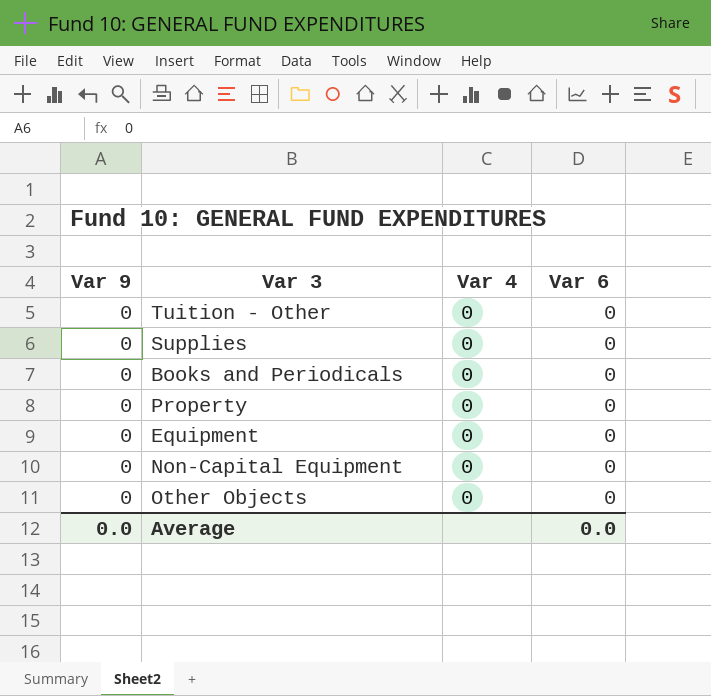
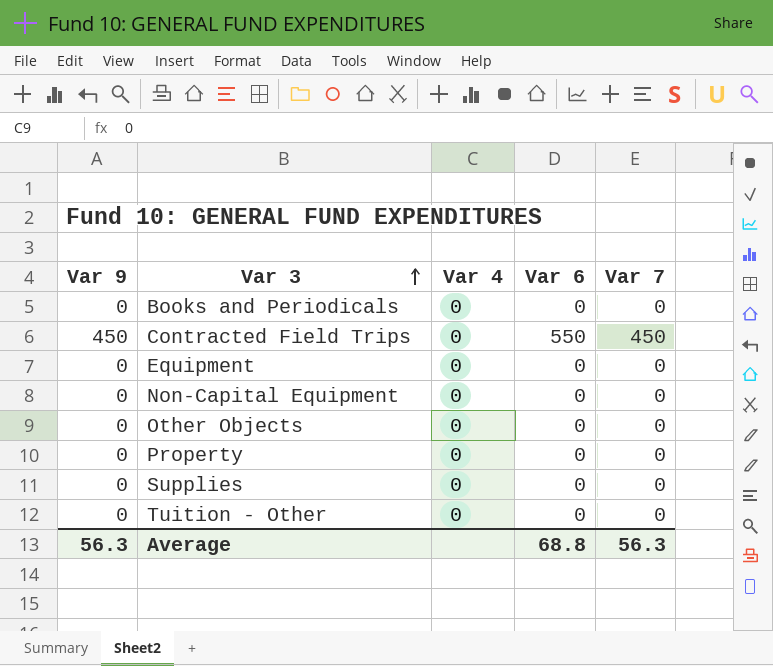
row order: none -> Var 3 ascending
column Var 7 | position: none -> 5
row Contracted Field Trips: none -> 450 | 0 | 550 | 450
Average | Var 9: 0.0 -> 56.3
Average | Var 6: 0.0 -> 68.8

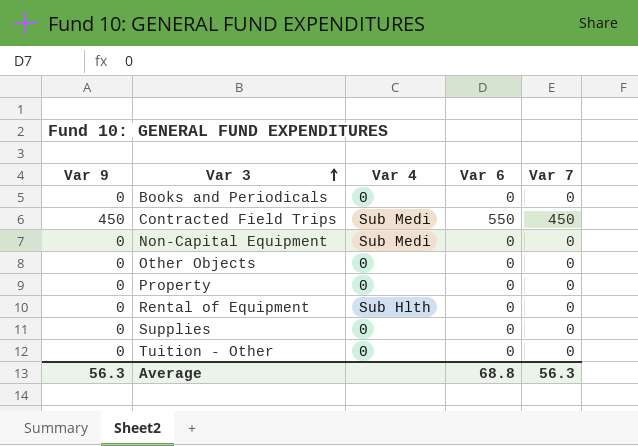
row Equipment: 0 | 0 | 0 | 0 -> none
Contracted Field Trips | Var 4: 0 -> Sub Medi
Non-Capital Equipment | Var 4: 0 -> Sub Medi
row Rental of Equipment: none -> 0 | Sub Hlth | 0 | 0

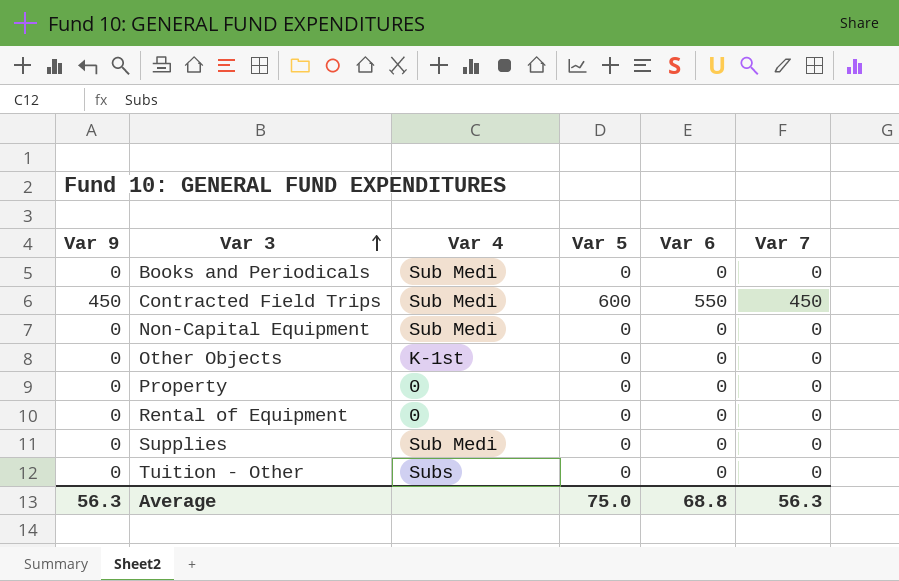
column Var 5 | position: none -> 4
Books and Periodicals | Var 4: 0 -> Sub Medi
Other Objects | Var 4: 0 -> K-1st
Rental of Equipment | Var 4: Sub Hlth -> 0
Supplies | Var 4: 0 -> Sub Medi
Tuition - Other | Var 4: 0 -> Subs

